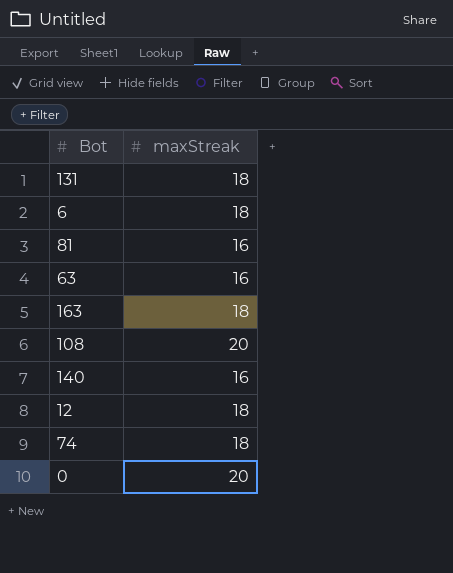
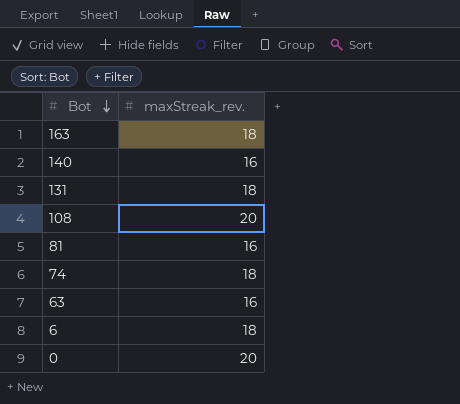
row order: none -> Bot descending
column name: maxStreak -> maxStreak_rev.
row 12: 18 -> none

